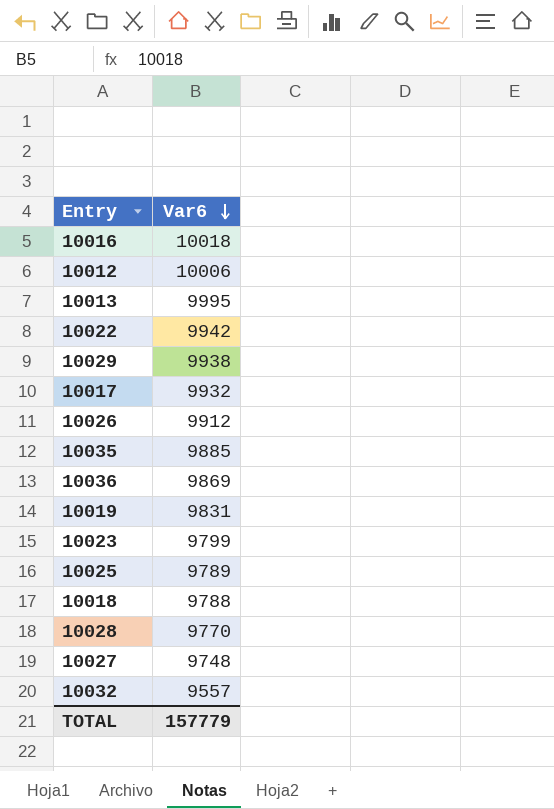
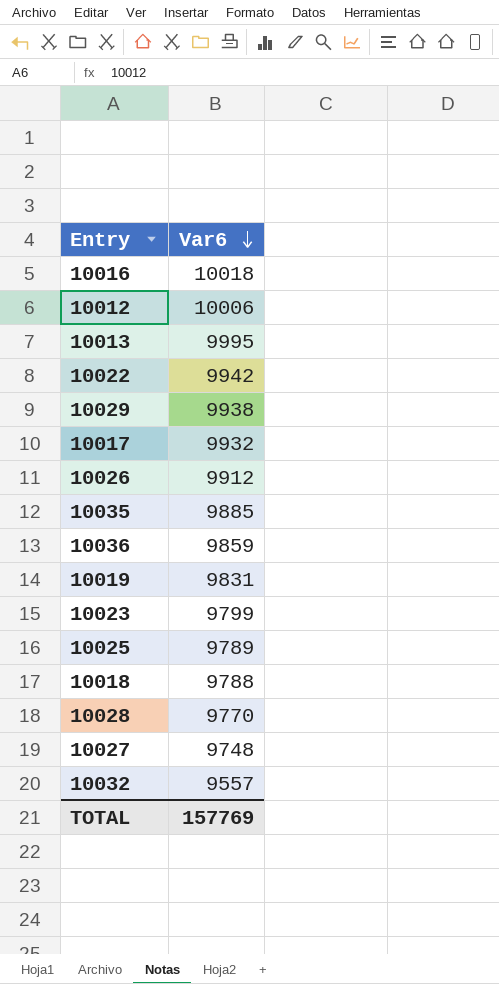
10036 | Var6: 9869 -> 9859
TOTAL | Var6: 157779 -> 157769

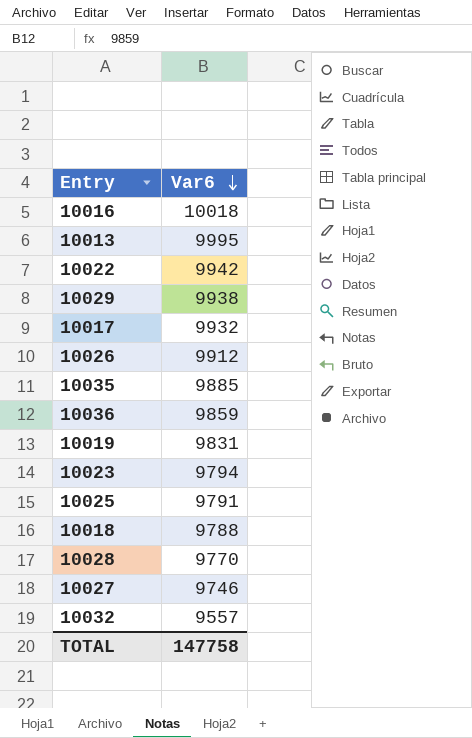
row 10012: 10006 -> none
10023 | Var6: 9799 -> 9794
10025 | Var6: 9789 -> 9791
10027 | Var6: 9748 -> 9746
TOTAL | Var6: 157769 -> 147758

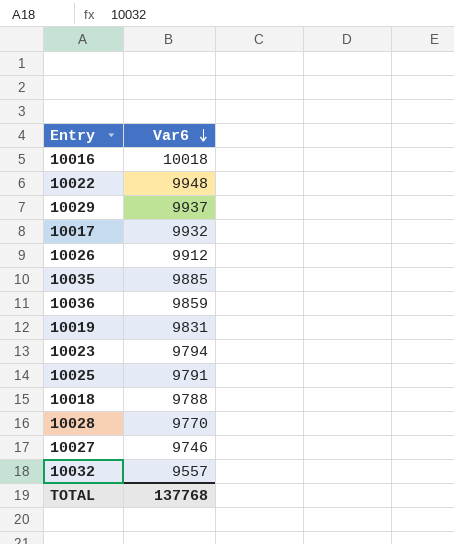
row 10013: 9995 -> none
10022 | Var6: 9942 -> 9948
10029 | Var6: 9938 -> 9937
TOTAL | Var6: 147758 -> 137768

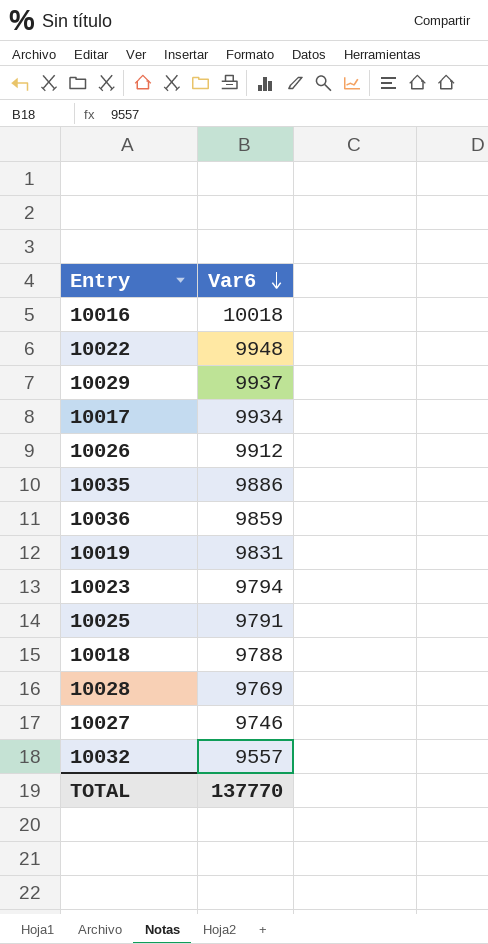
10017 | Var6: 9932 -> 9934
10035 | Var6: 9885 -> 9886
10028 | Var6: 9770 -> 9769
TOTAL | Var6: 137768 -> 137770

